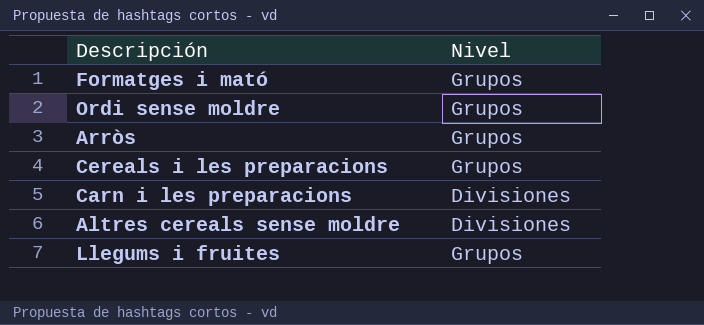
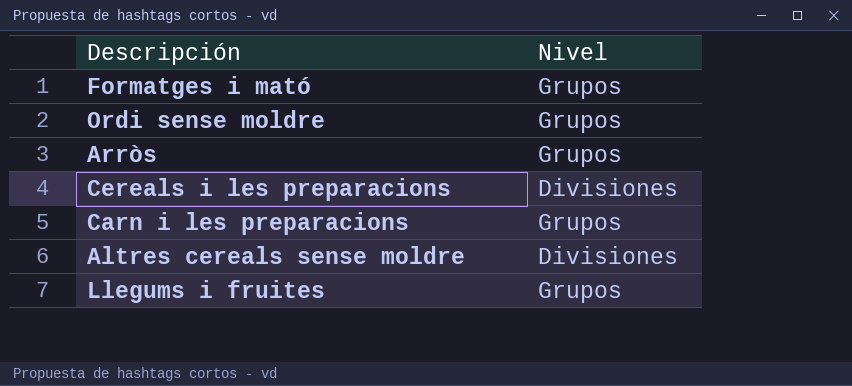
Cereals i les preparacions | Nivel: Grupos -> Divisiones
Carn i les preparacions | Nivel: Divisiones -> Grupos

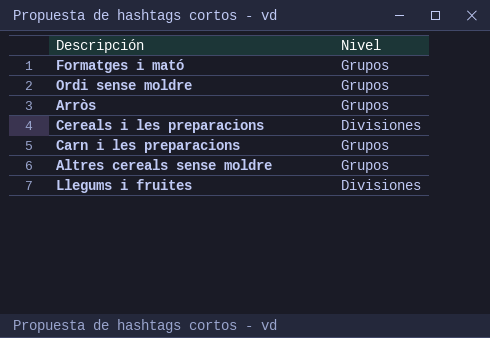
Altres cereals sense moldre | Nivel: Divisiones -> Grupos
Llegums i fruites | Nivel: Grupos -> Divisiones

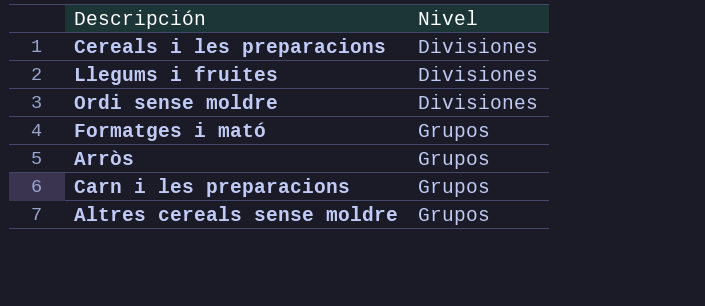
row order: none -> Nivel ascending
Ordi sense moldre | Nivel: Grupos -> Divisiones

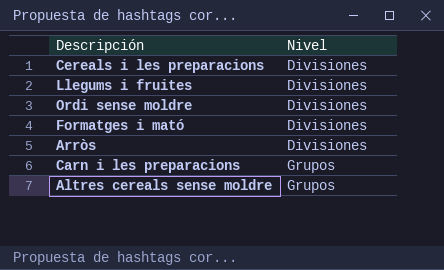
Formatges i mató | Nivel: Grupos -> Divisiones
Arròs | Nivel: Grupos -> Divisiones

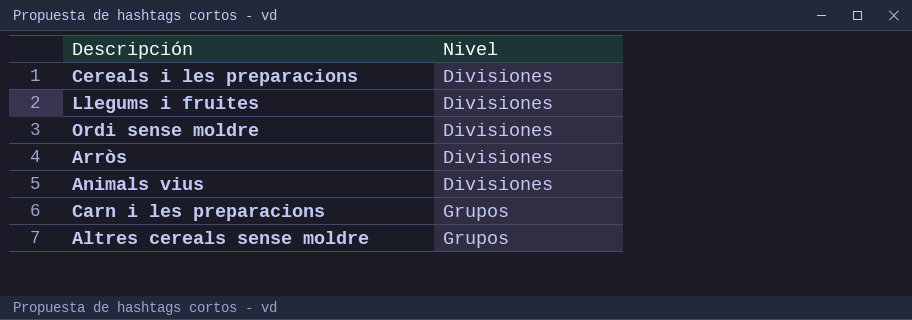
row Formatges i mató: Divisiones -> none
row Animals vius: none -> Divisiones

